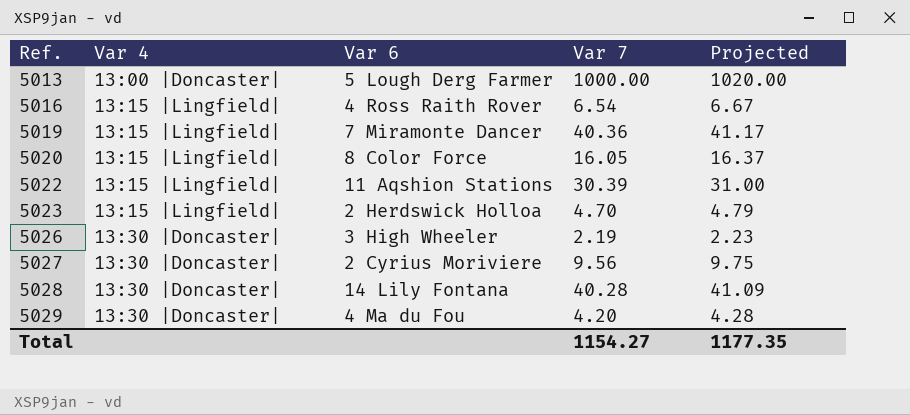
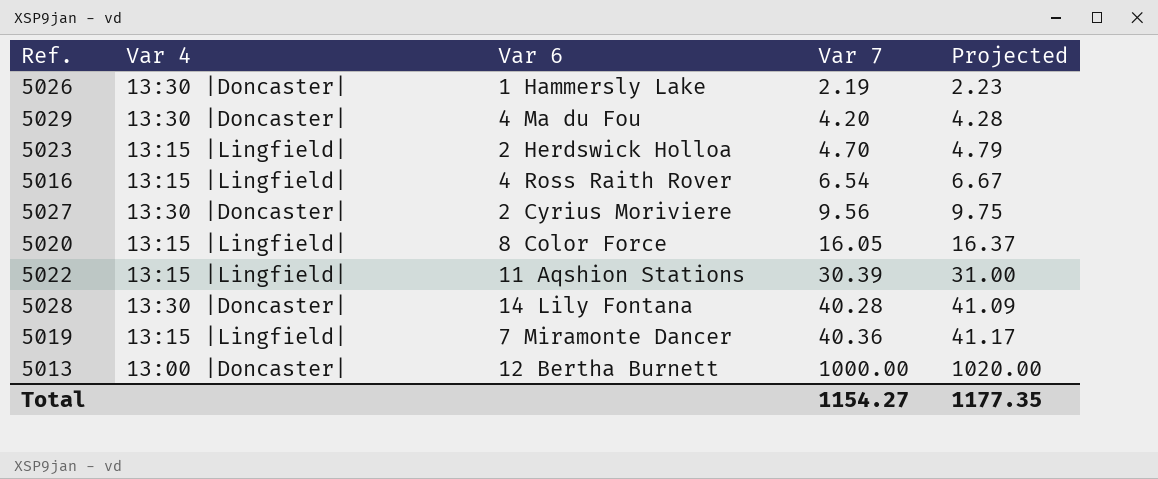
row order: Ref. ascending -> Var 7 ascending
5026 | Var 6: 3 High Wheeler -> 1 Hammersly Lake
5013 | Var 6: 5 Lough Derg Farmer -> 12 Bertha Burnett

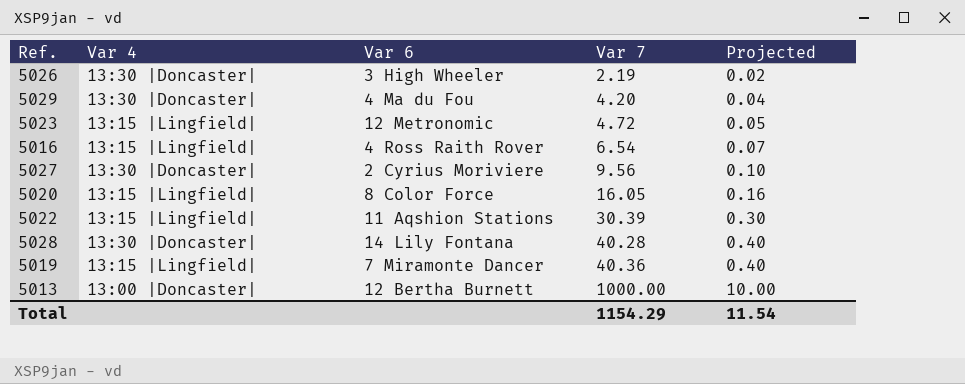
column Projected | formula: [Var 7] * 1.02 -> [Var 7] * 0.01
5026 | Var 6: 1 Hammersly Lake -> 3 High Wheeler
5023 | Var 6: 2 Herdswick Holloa -> 12 Metronomic
5023 | Var 7: 4.70 -> 4.72
Total | Var 7: 1154.27 -> 1154.29
Total | Projected: 1177.35 -> 11.54

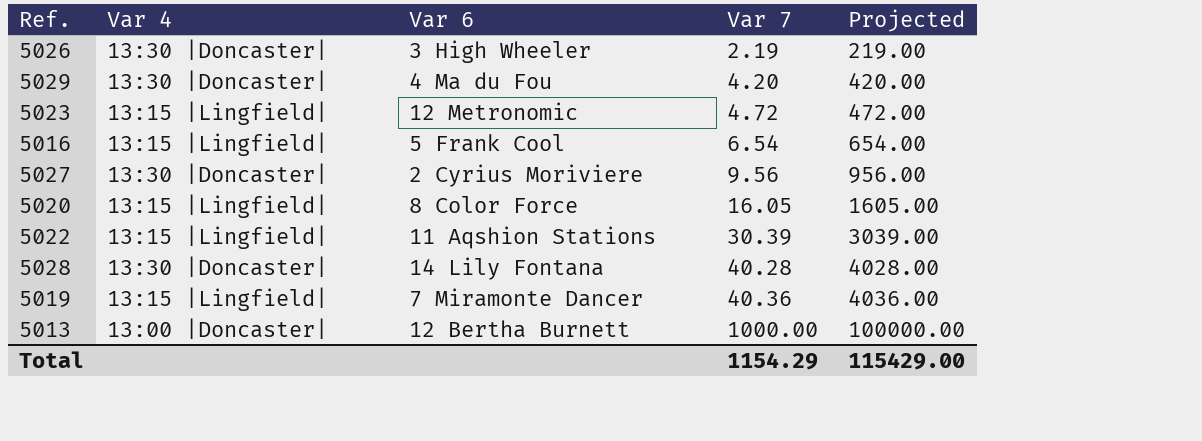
column Projected | formula: [Var 7] * 0.01 -> [Var 7] * 100
5016 | Var 6: 4 Ross Raith Rover -> 5 Frank Cool
Total | Projected: 11.54 -> 115429.00

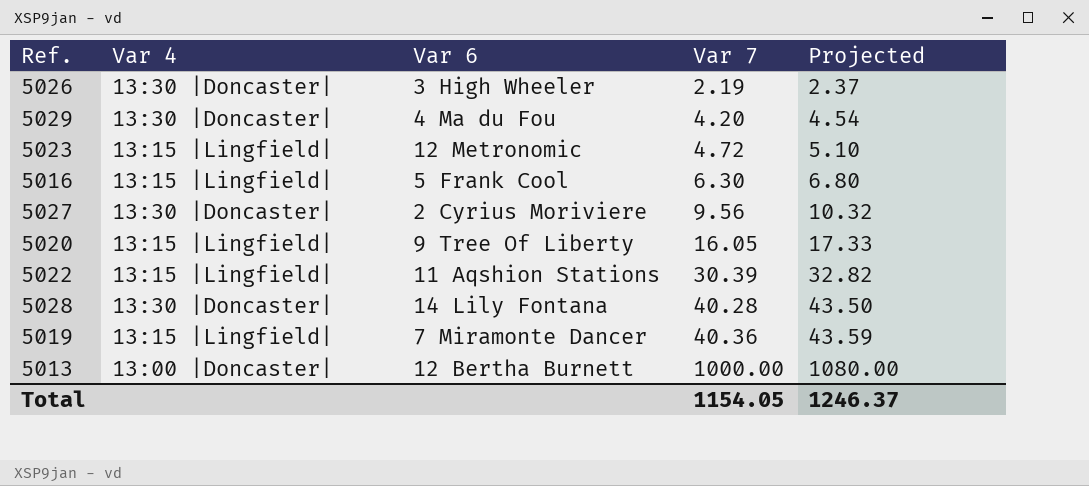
column Projected | formula: [Var 7] * 100 -> [Var 7] * 1.08
5016 | Var 7: 6.54 -> 6.30
5020 | Var 6: 8 Color Force -> 9 Tree Of Liberty
Total | Var 7: 1154.29 -> 1154.05
Total | Projected: 115429.00 -> 1246.37

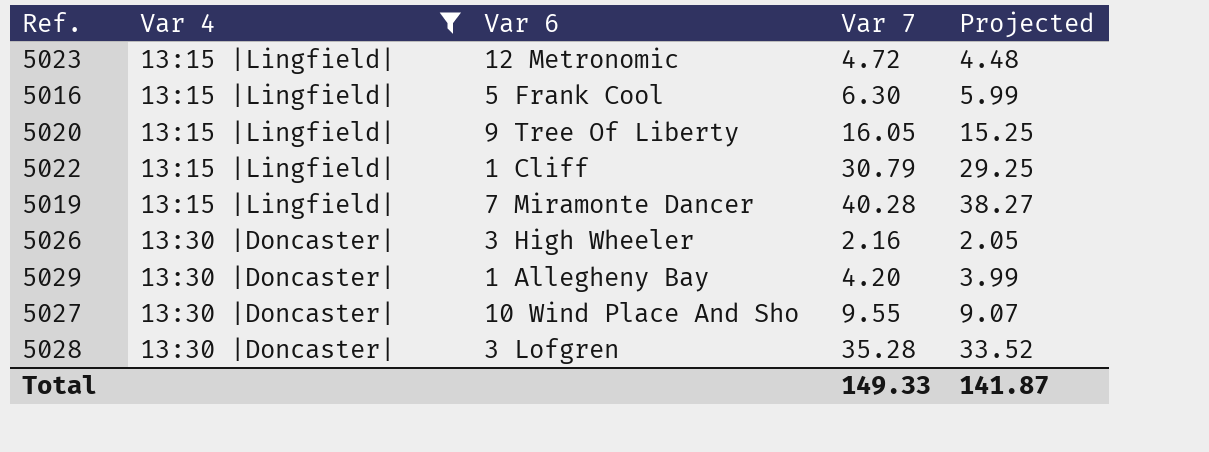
filter: none -> Var 4 != 13:00 |Doncaster|
row order: Var 7 ascending -> Var 4 ascending
column Projected | formula: [Var 7] * 1.08 -> [Var 7] * 0.95
5022 | Var 6: 11 Aqshion Stations -> 1 Cliff
5022 | Var 7: 30.39 -> 30.79
5019 | Var 7: 40.36 -> 40.28
5026 | Var 7: 2.19 -> 2.16
5029 | Var 6: 4 Ma du Fou -> 1 Allegheny Bay
5027 | Var 6: 2 Cyrius Moriviere -> 10 Wind Place And Sho
5027 | Var 7: 9.56 -> 9.55
5028 | Var 6: 14 Lily Fontana -> 3 Lofgren
5028 | Var 7: 40.28 -> 35.28
Total | Var 7: 1154.05 -> 149.33
Total | Projected: 1246.37 -> 141.87

